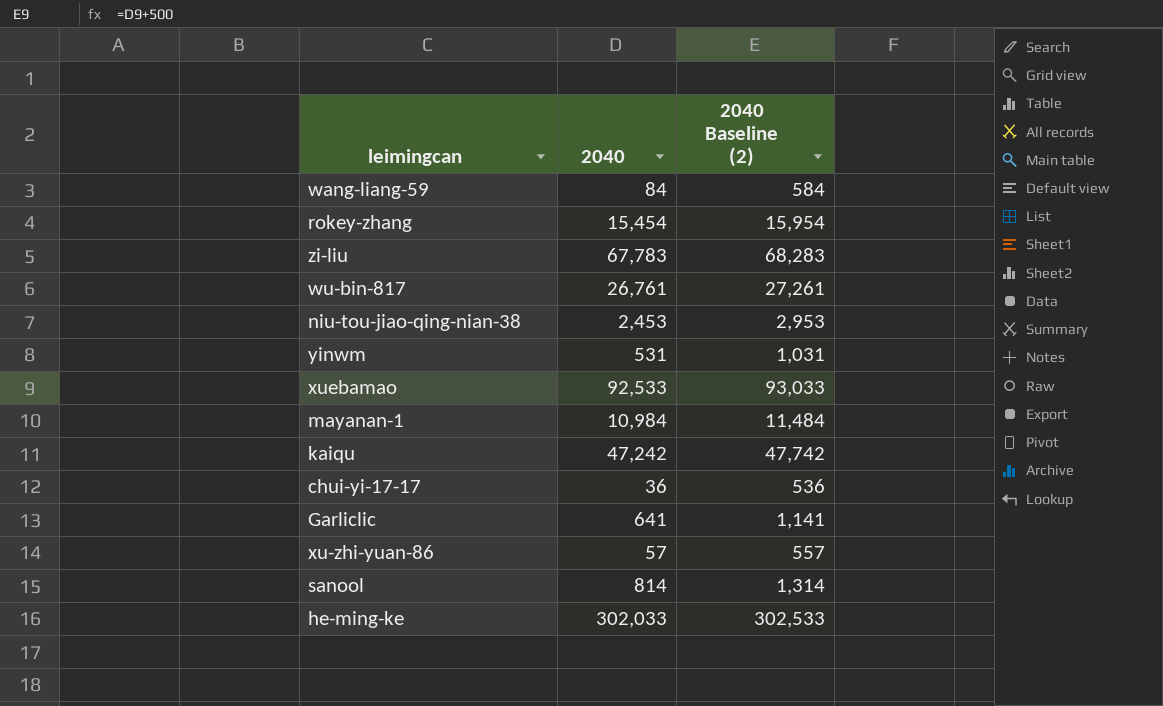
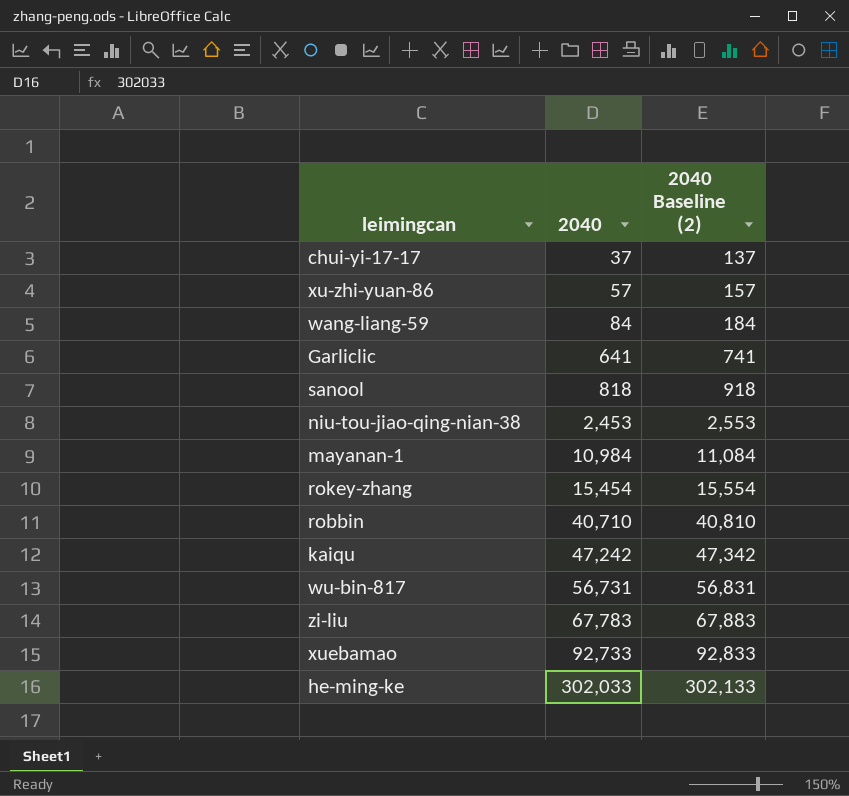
row order: none -> 2040 ascending
column 2040 Baseline (2) | formula: [2040] + 500 -> [2040] + 100
row yinwm: 531 | 1,031 -> none
chui-yi-17-17 | 2040: 36 -> 37
sanool | 2040: 814 -> 818
row robbin: none -> 40,710 | 40,810
wu-bin-817 | 2040: 26,761 -> 56,731
xuebamao | 2040: 92,533 -> 92,733

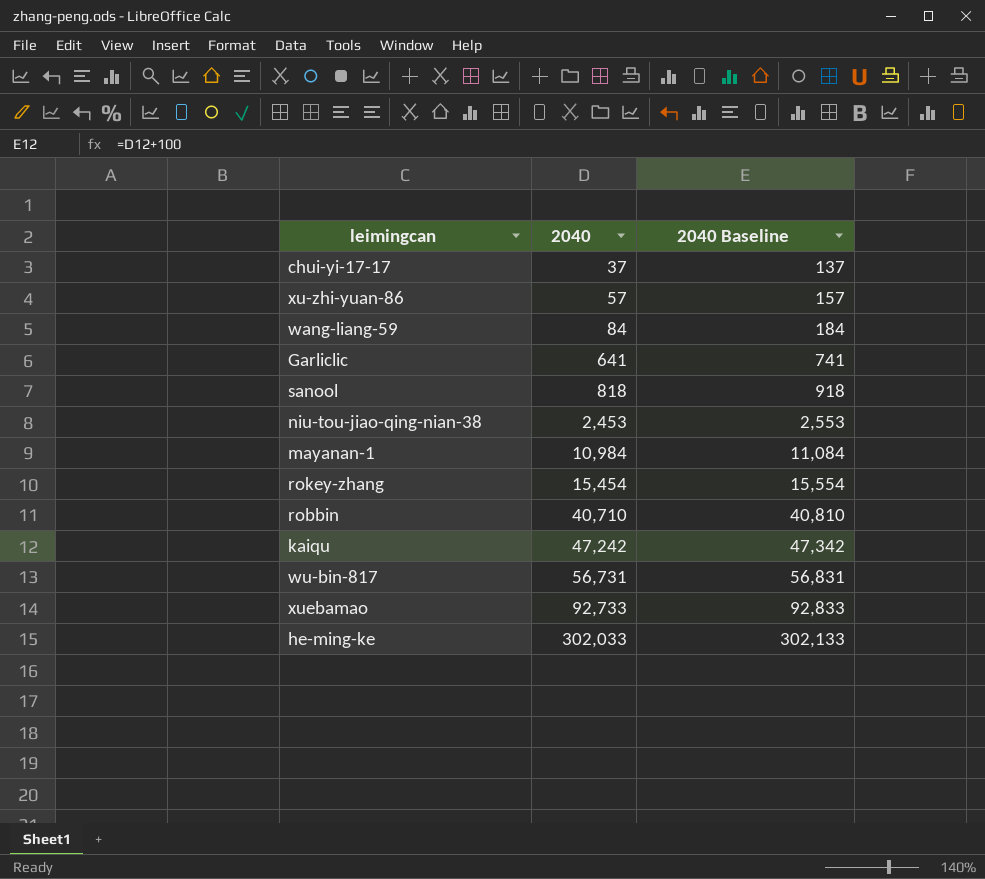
column name: 2040 Baseline (2) -> 2040 Baseline
row zi-liu: 67,783 | 67,883 -> none

